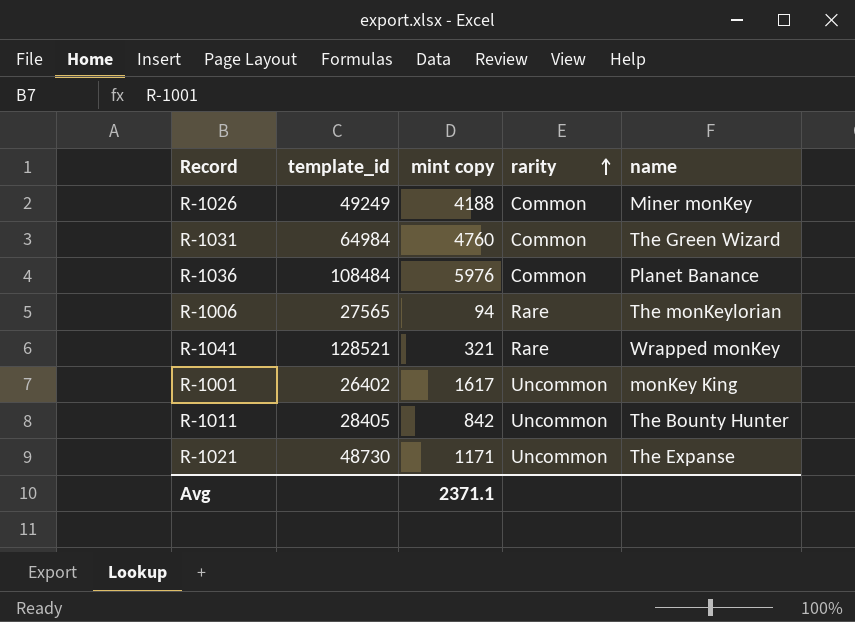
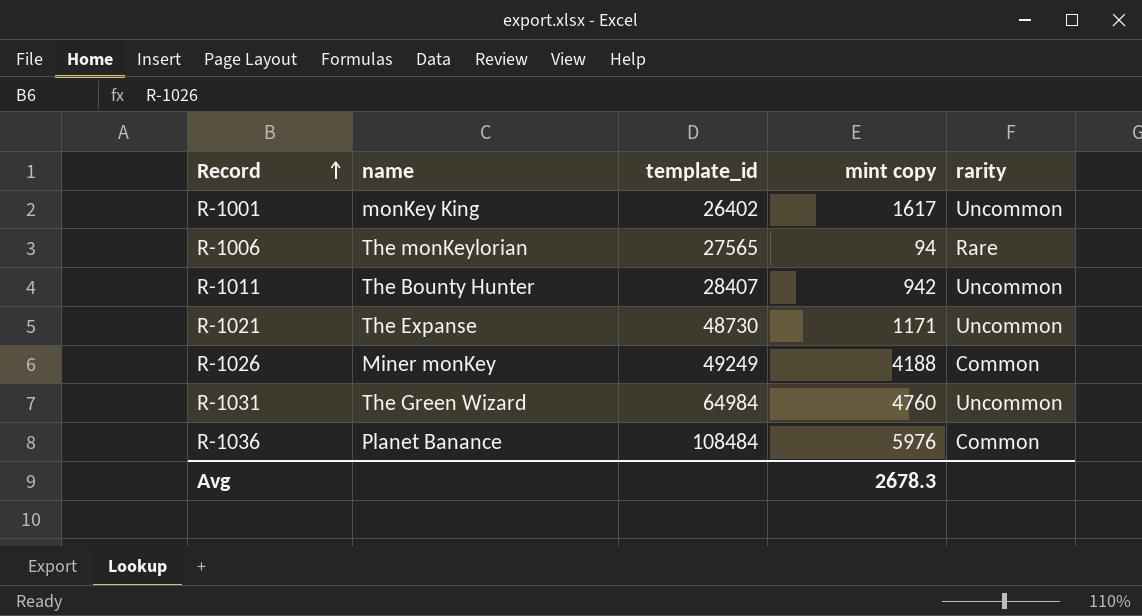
row order: rarity ascending -> Record ascending
column name | position: 5 -> 2
row R-1041: 128521 | 321 | Rare | Wrapped monKey -> none
R-1011 | template_id: 28405 -> 28407
R-1011 | mint copy: 842 -> 942
R-1031 | rarity: Common -> Uncommon
Avg | mint copy: 2371.1 -> 2678.3

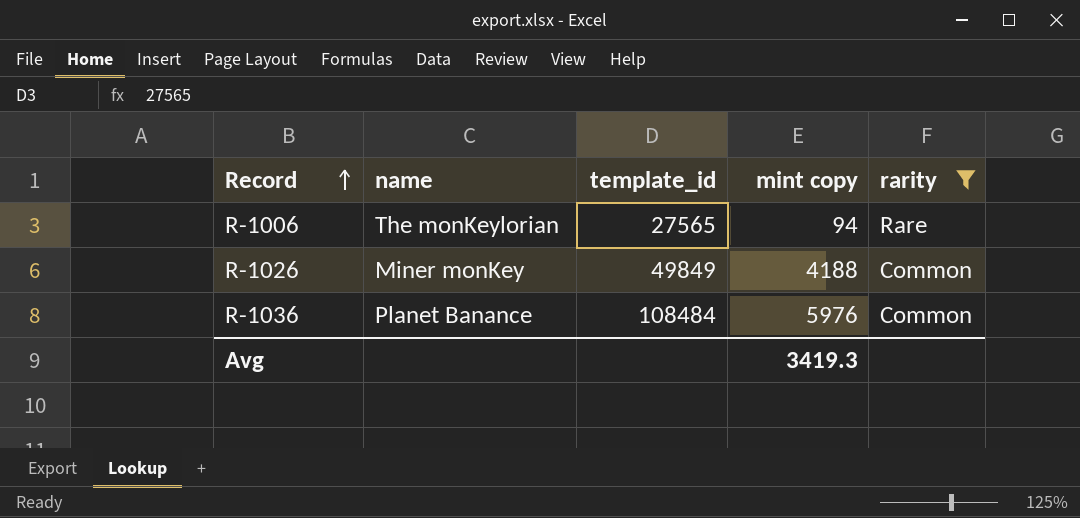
filter: none -> rarity != Uncommon
R-1026 | template_id: 49249 -> 49849
Avg | mint copy: 2678.3 -> 3419.3

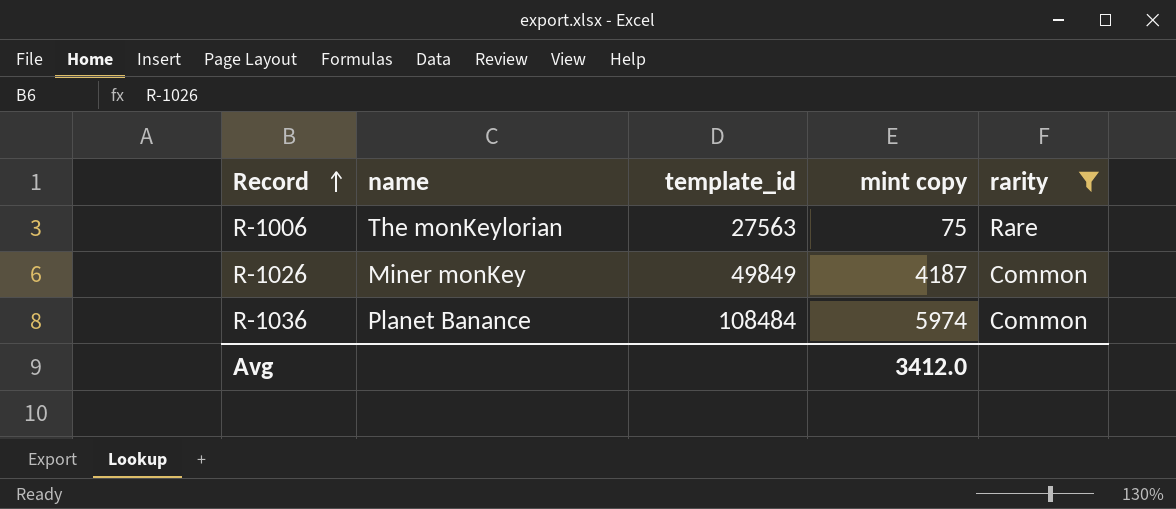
R-1006 | template_id: 27565 -> 27563
R-1006 | mint copy: 94 -> 75
R-1026 | mint copy: 4188 -> 4187
R-1036 | mint copy: 5976 -> 5974
Avg | mint copy: 3419.3 -> 3412.0

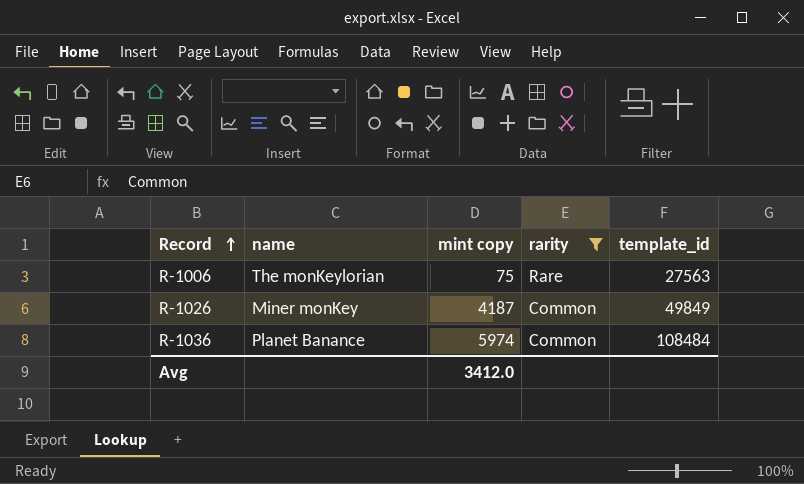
column template_id | position: 3 -> 5

